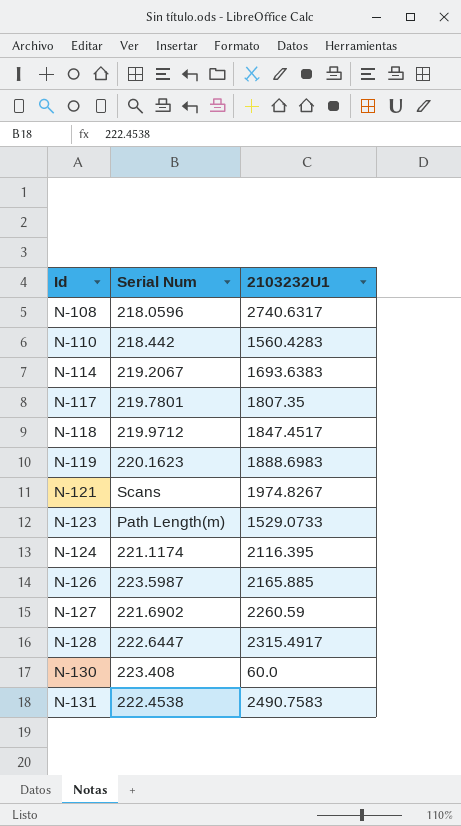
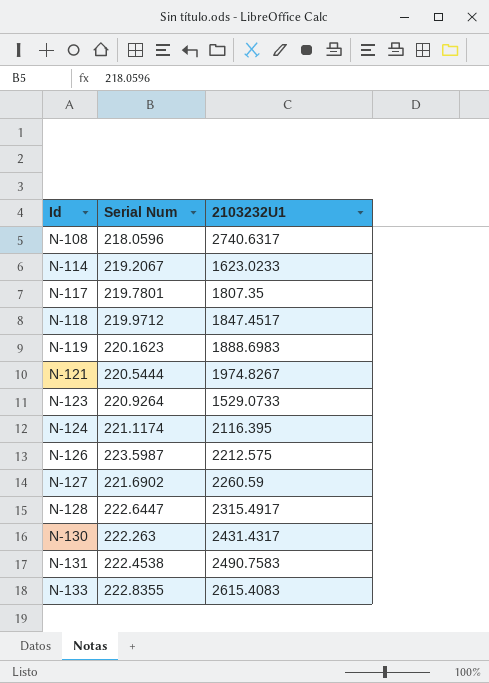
row N-110: 218.442 | 1560.4283 -> none
N-114 | 2103232U1: 1693.6383 -> 1623.0233
N-121 | Serial Num: Scans -> 220.5444
N-123 | Serial Num: Path Length(m) -> 220.9264
N-126 | 2103232U1: 2165.885 -> 2212.575
N-130 | Serial Num: 223.408 -> 222.263
N-130 | 2103232U1: 60.0 -> 2431.4317
row N-133: none -> 222.8355 | 2615.4083

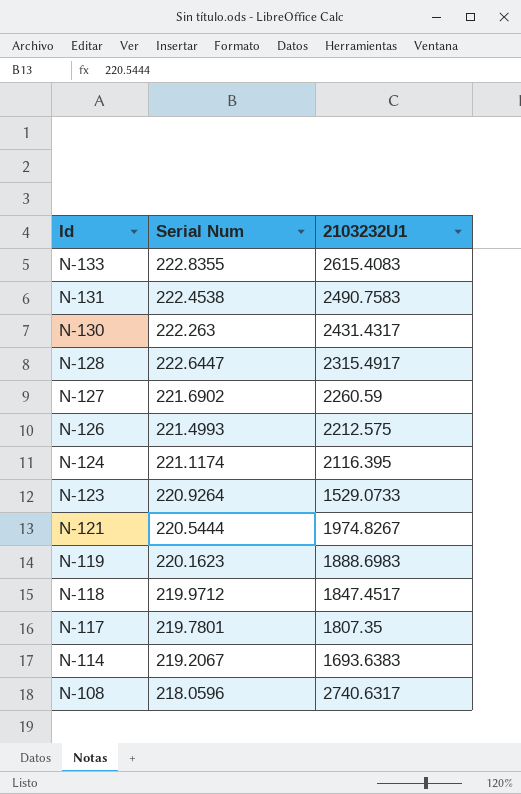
row order: Id ascending -> Id descending
N-126 | Serial Num: 223.5987 -> 221.4993
N-114 | 2103232U1: 1623.0233 -> 1693.6383

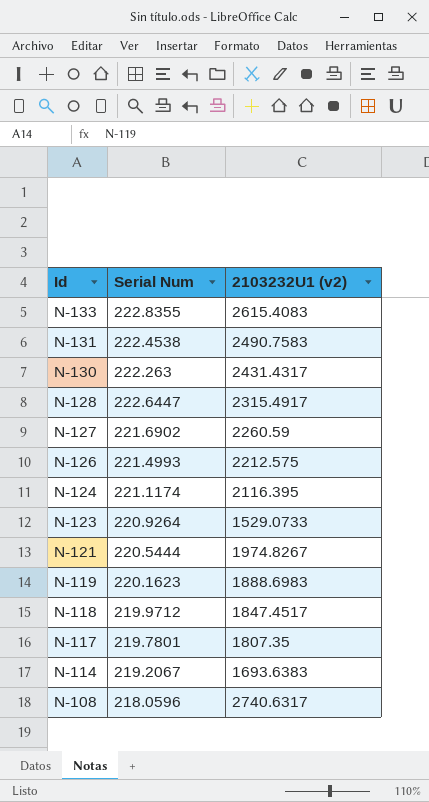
column name: 2103232U1 -> 2103232U1 (v2)

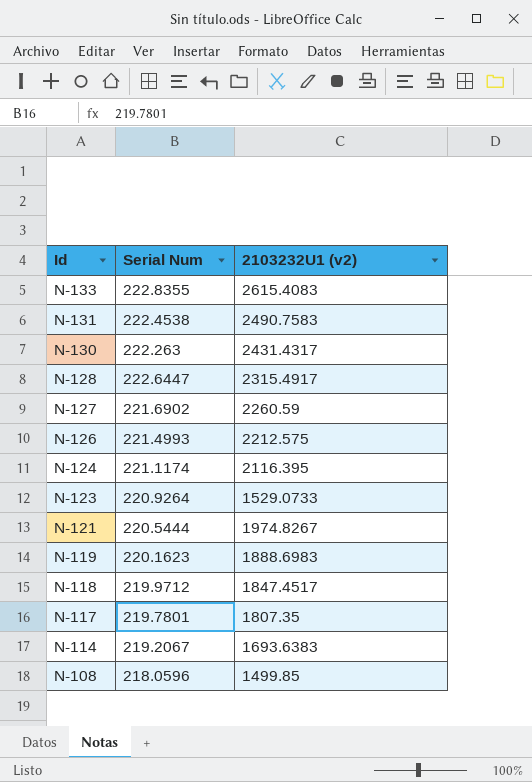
N-108 | 2103232U1 (v2): 2740.6317 -> 1499.85

